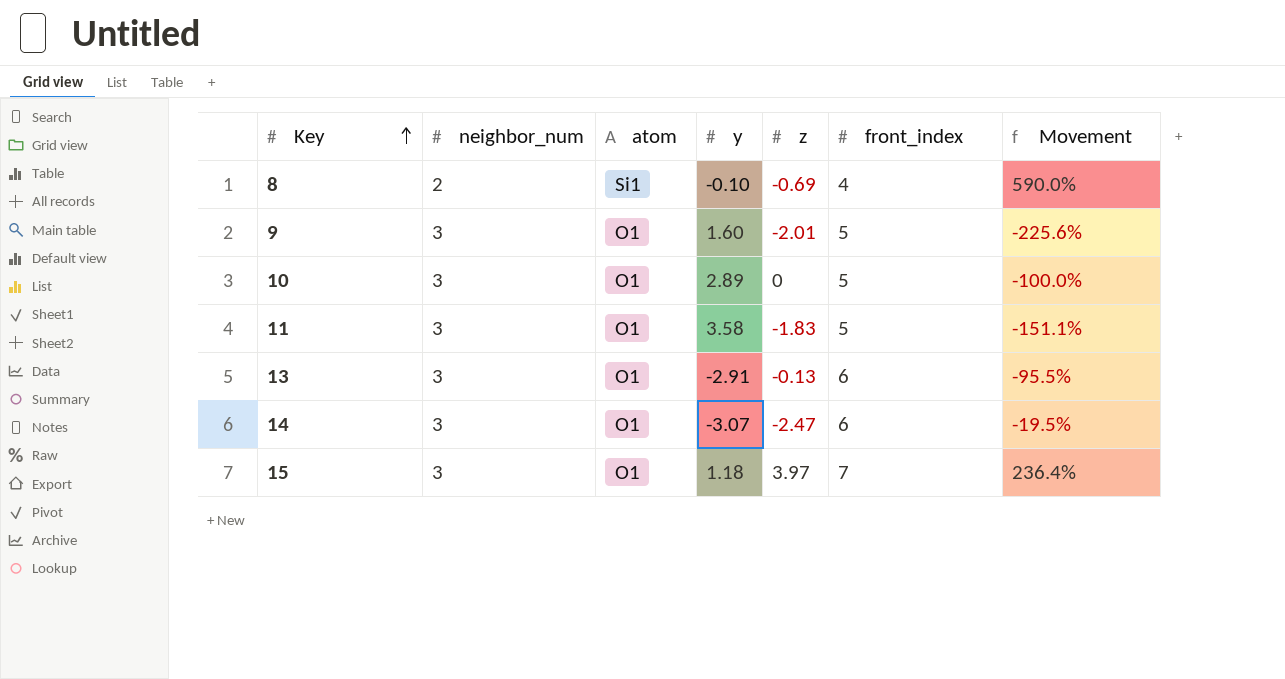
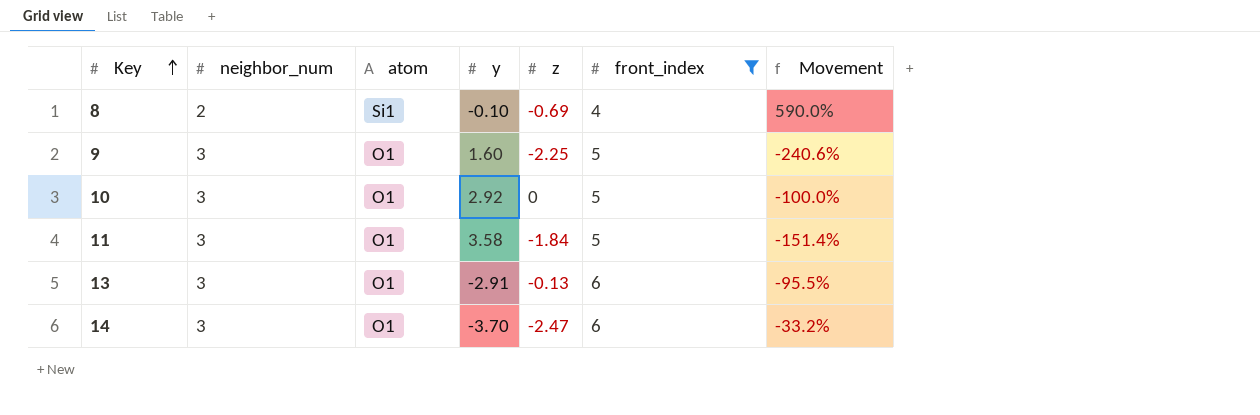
filter: none -> front_index != 7
9 | z: -2.01 -> -2.25
9 | Movement: -225.6% -> -240.6%
10 | y: 2.89 -> 2.92
11 | z: -1.83 -> -1.84
11 | Movement: -151.1% -> -151.4%
14 | y: -3.07 -> -3.70
14 | Movement: -19.5% -> -33.2%

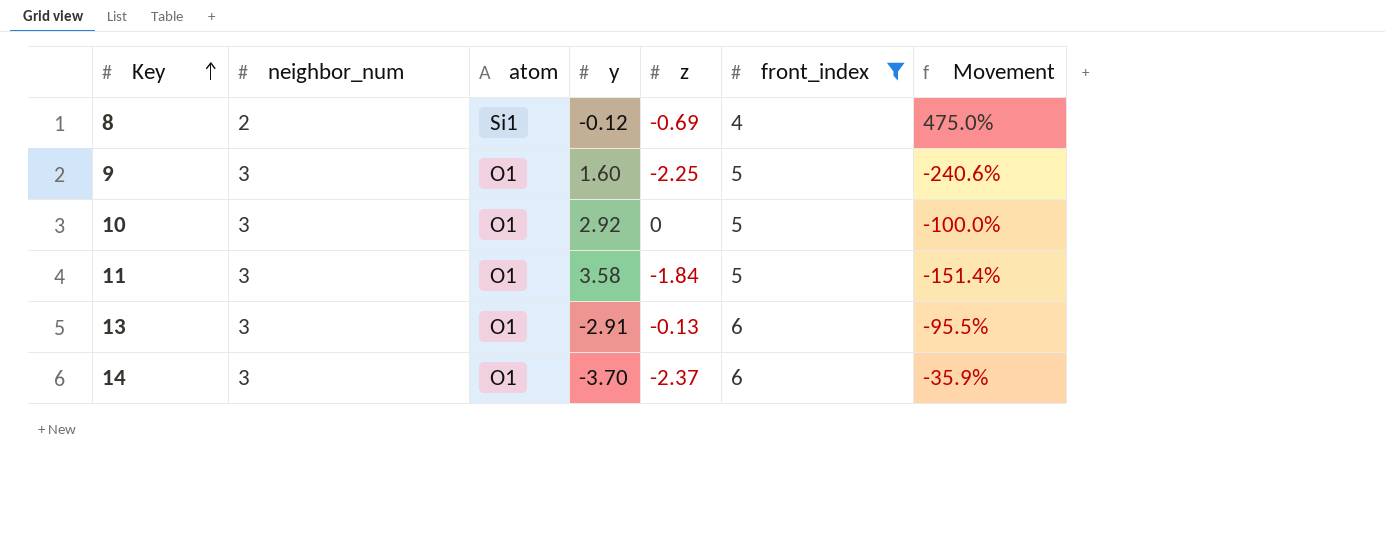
8 | y: -0.10 -> -0.12
8 | Movement: 590.0% -> 475.0%
14 | z: -2.47 -> -2.37
14 | Movement: -33.2% -> -35.9%

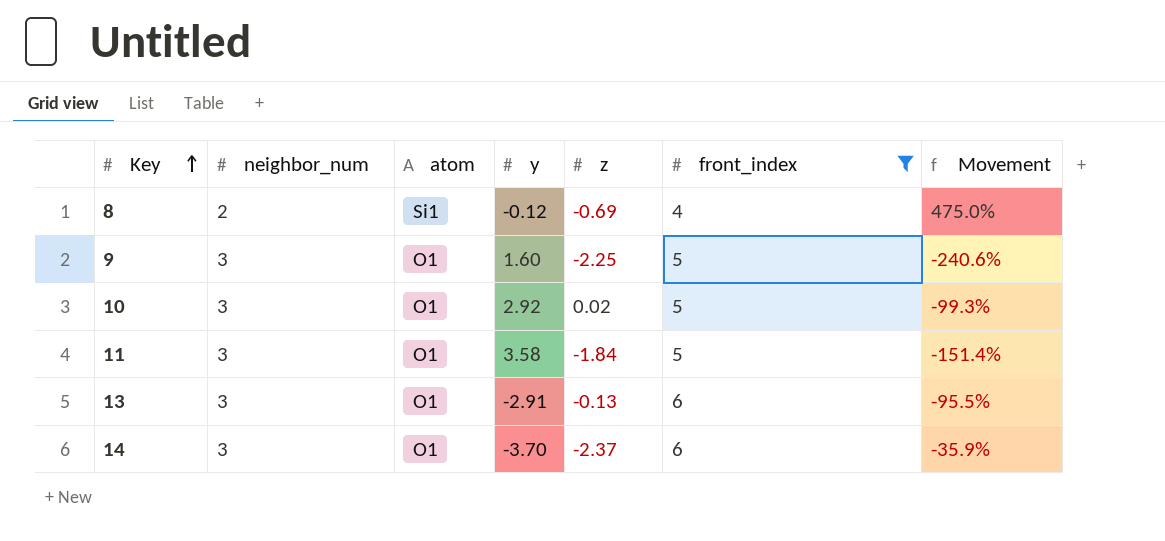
10 | z: 0 -> 0.02
10 | Movement: -100.0% -> -99.3%

